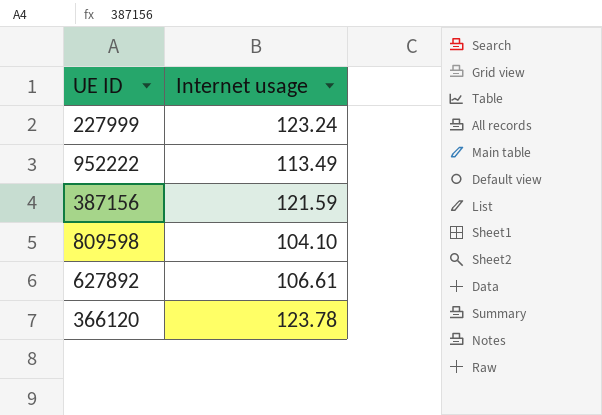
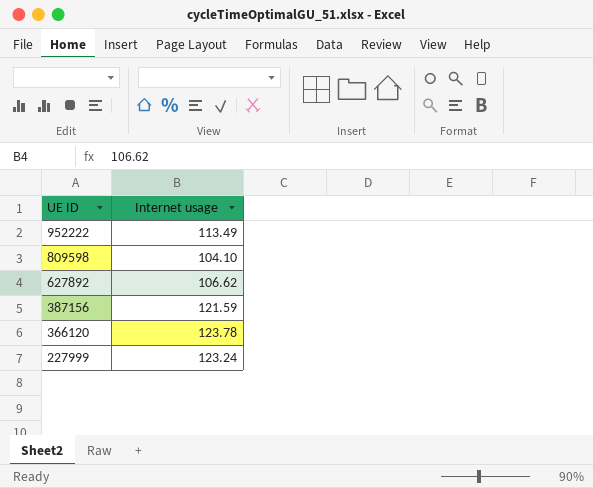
row order: none -> UE ID descending
627892 | Internet usage: 106.61 -> 106.62

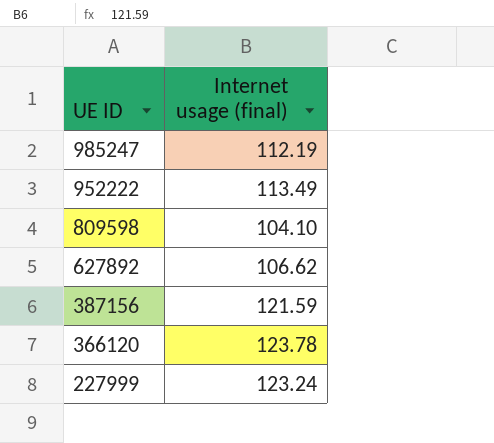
column name: Internet usage -> Internet usage (final)
row 985247: none -> 112.19

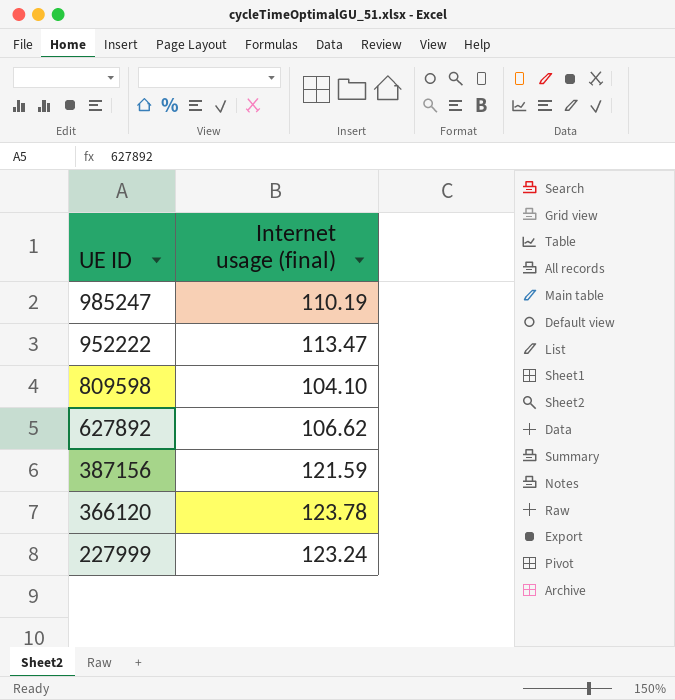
985247 | Internet usage (final): 112.19 -> 110.19
952222 | Internet usage (final): 113.49 -> 113.47

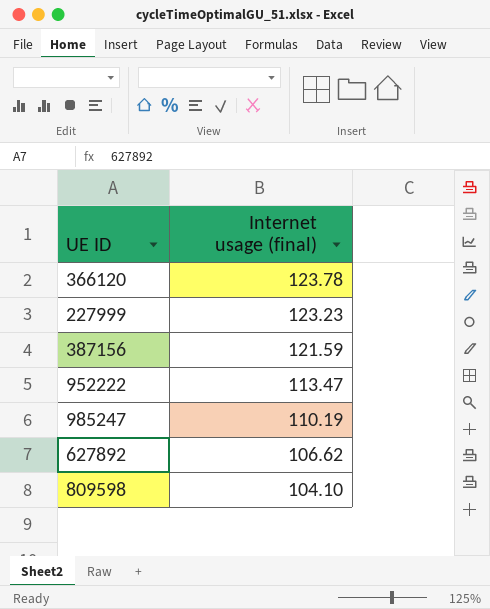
row order: UE ID descending -> Internet usage (final) descending
227999 | Internet usage (final): 123.24 -> 123.23

